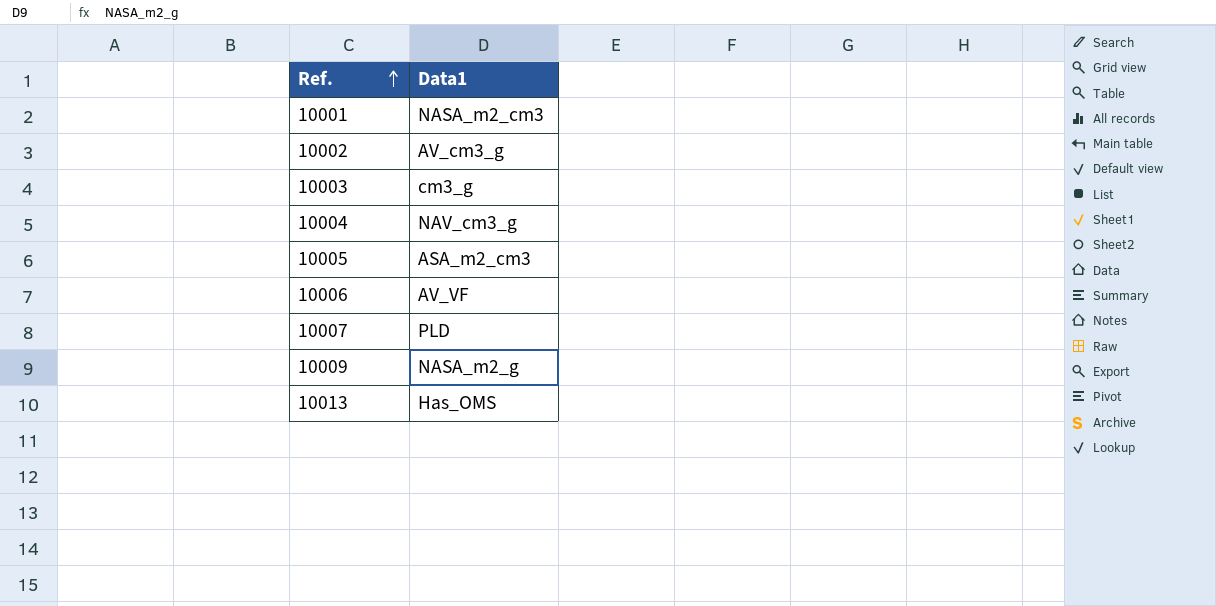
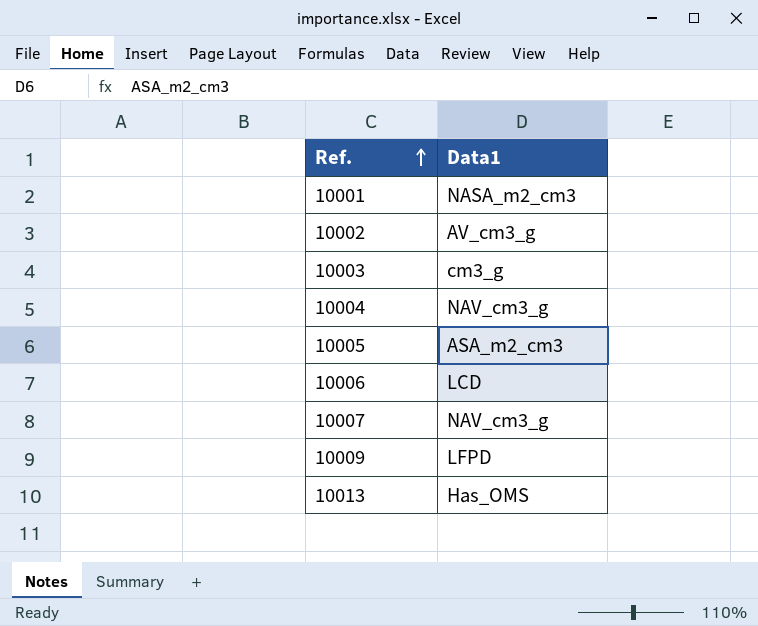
10006 | Data1: AV_VF -> LCD
10007 | Data1: PLD -> NAV_cm3_g
10009 | Data1: NASA_m2_g -> LFPD

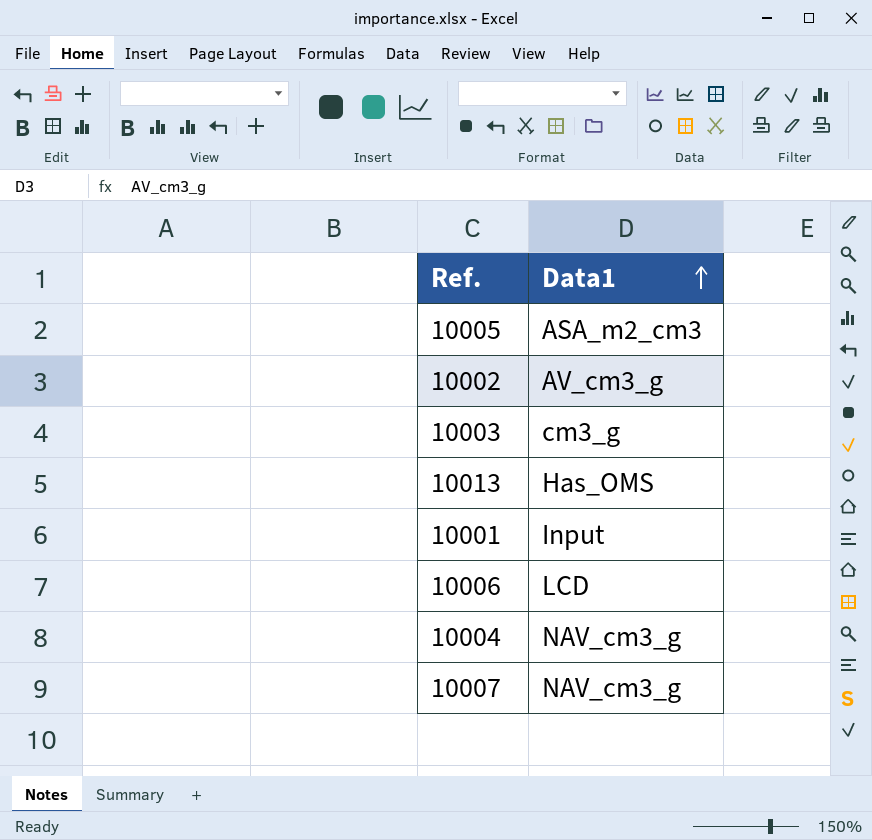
row order: Ref. ascending -> Data1 ascending
row 10009: LFPD -> none
10001 | Data1: NASA_m2_cm3 -> Input

